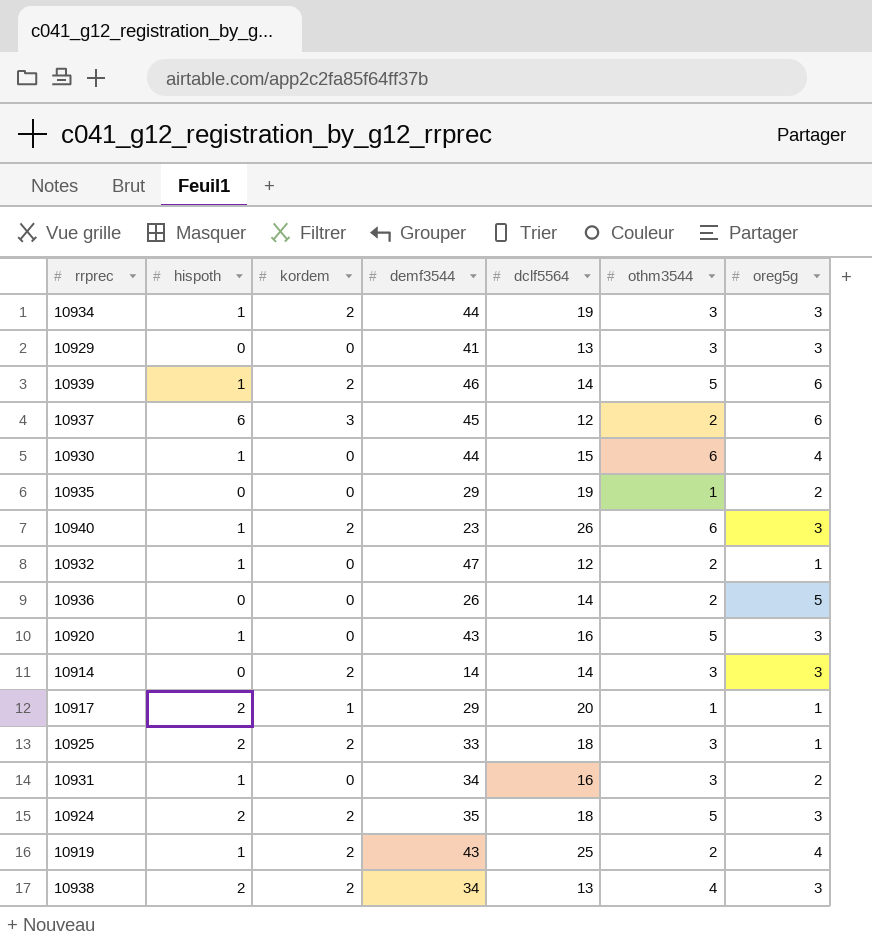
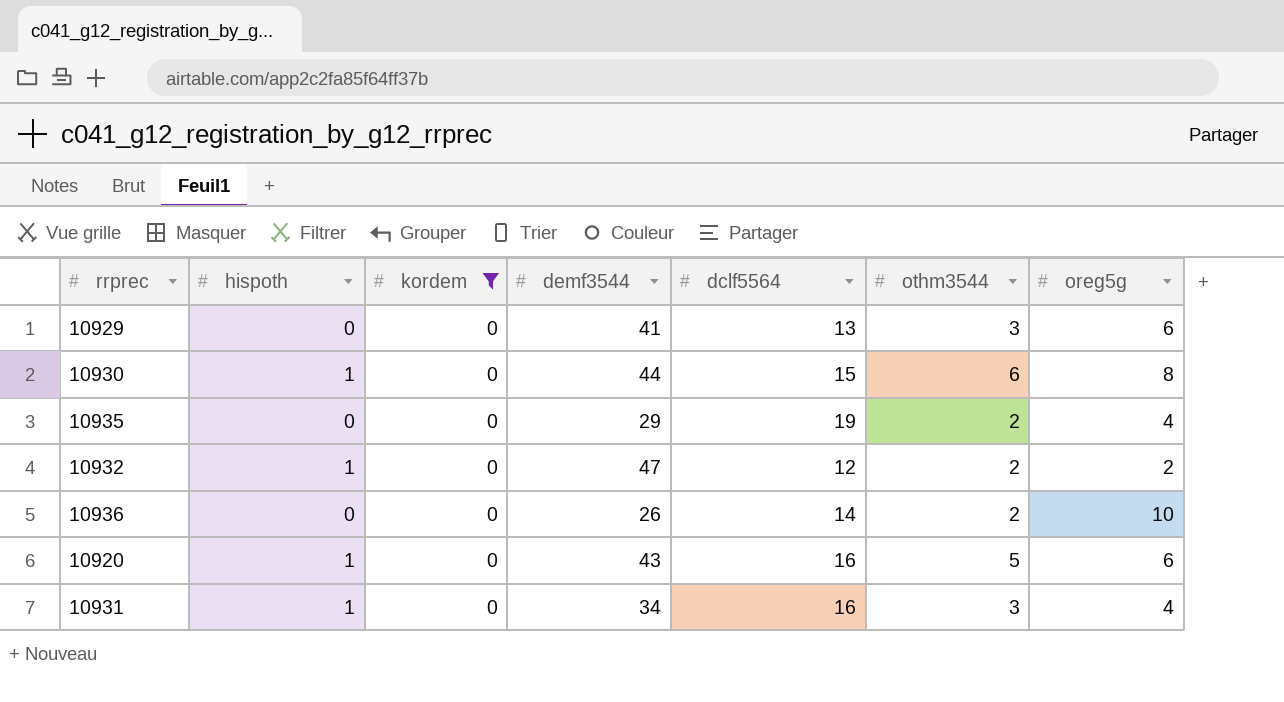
filter: none -> kordem = 0
10929 | oreg5g: 3 -> 6
10930 | oreg5g: 4 -> 8
10935 | othm3544: 1 -> 2
10935 | oreg5g: 2 -> 4
10932 | oreg5g: 1 -> 2
10936 | oreg5g: 5 -> 10
10920 | oreg5g: 3 -> 6
10931 | oreg5g: 2 -> 4

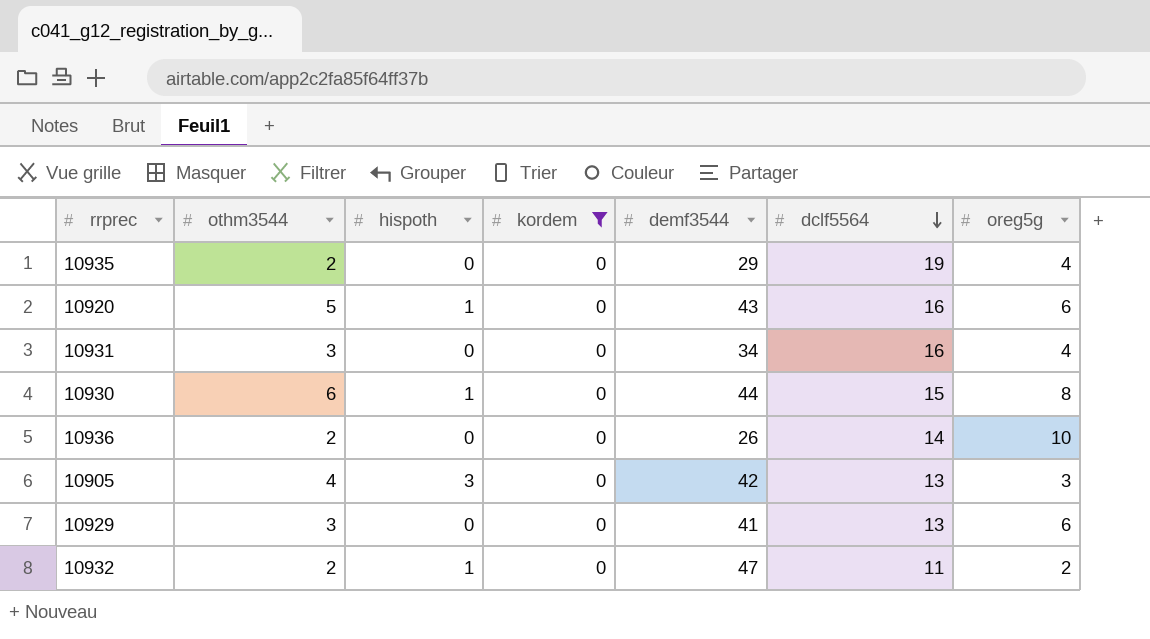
row order: none -> dclf5564 descending
column othm3544 | position: 6 -> 2
10931 | hispoth: 1 -> 0
row 10905: none -> 4 | 3 | 0 | 42 | 13 | 3
10932 | dclf5564: 12 -> 11

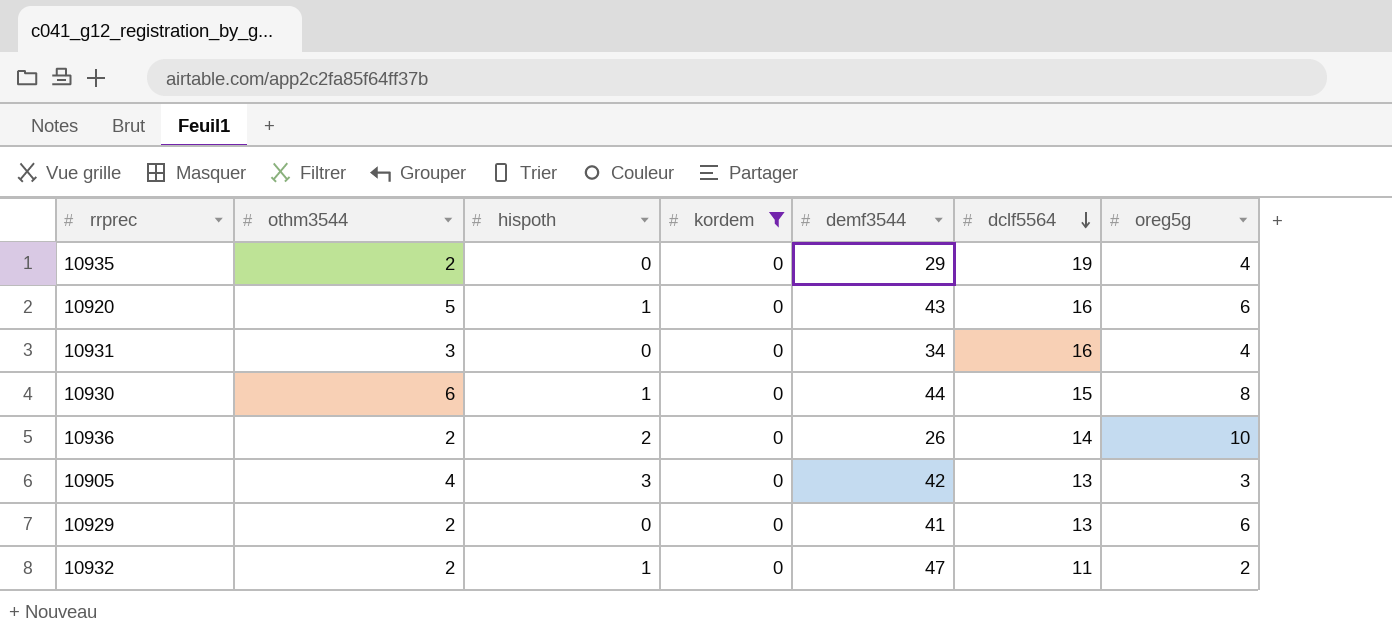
10936 | hispoth: 0 -> 2
10929 | othm3544: 3 -> 2

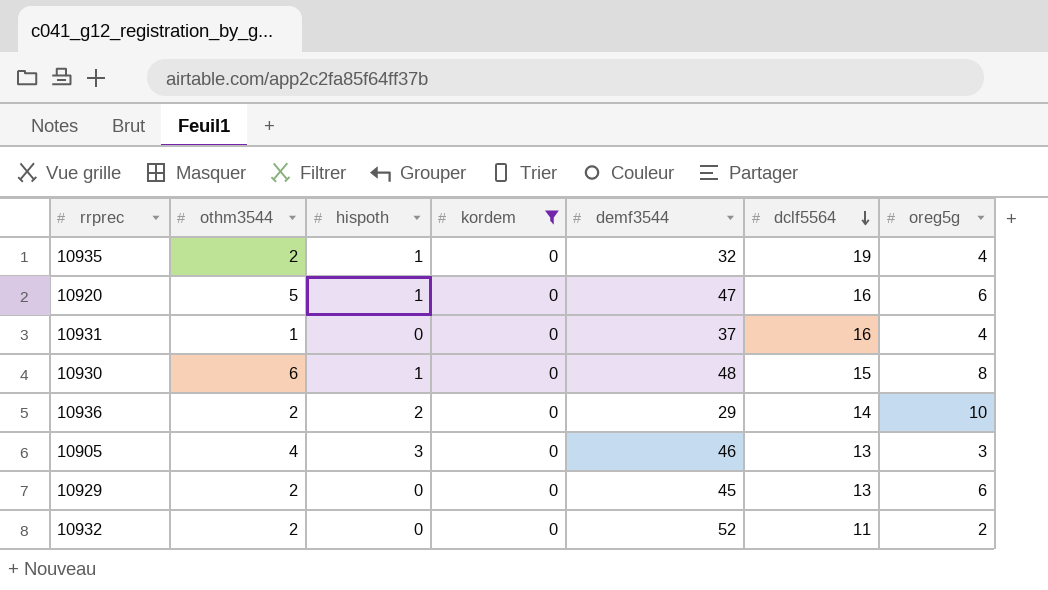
10935 | hispoth: 0 -> 1
10935 | demf3544: 29 -> 32
10920 | demf3544: 43 -> 47
10931 | othm3544: 3 -> 1
10931 | demf3544: 34 -> 37
10930 | demf3544: 44 -> 48
10936 | demf3544: 26 -> 29
10905 | demf3544: 42 -> 46
10929 | demf3544: 41 -> 45
10932 | hispoth: 1 -> 0
10932 | demf3544: 47 -> 52

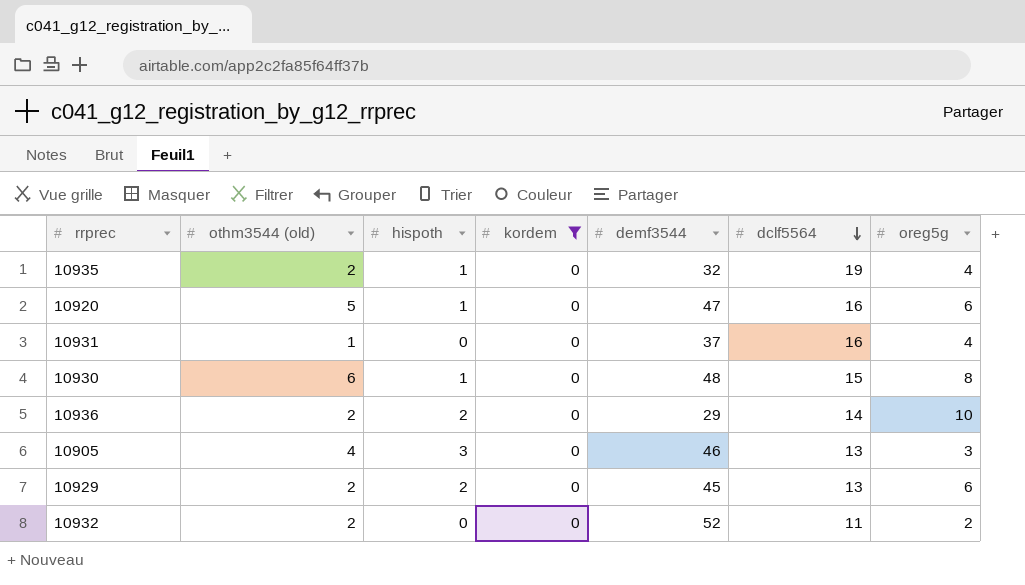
column name: othm3544 -> othm3544 (old)
10929 | hispoth: 0 -> 2

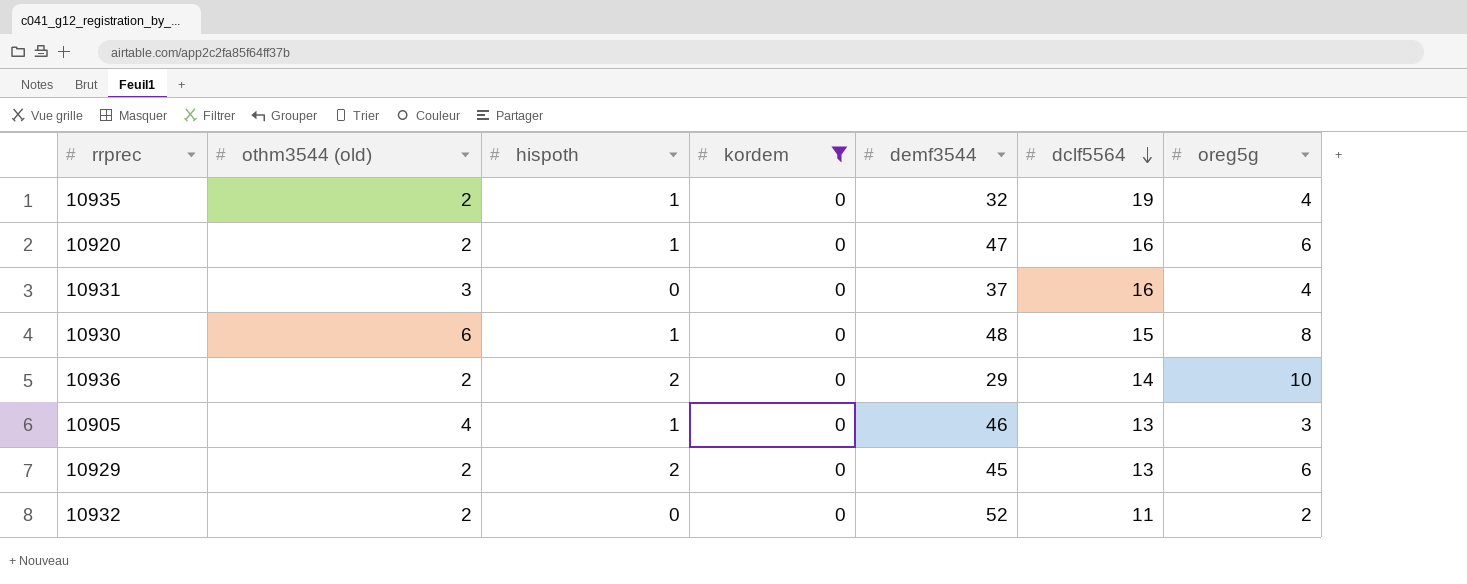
10920 | othm3544 (old): 5 -> 2
10931 | othm3544 (old): 1 -> 3
10905 | hispoth: 3 -> 1

